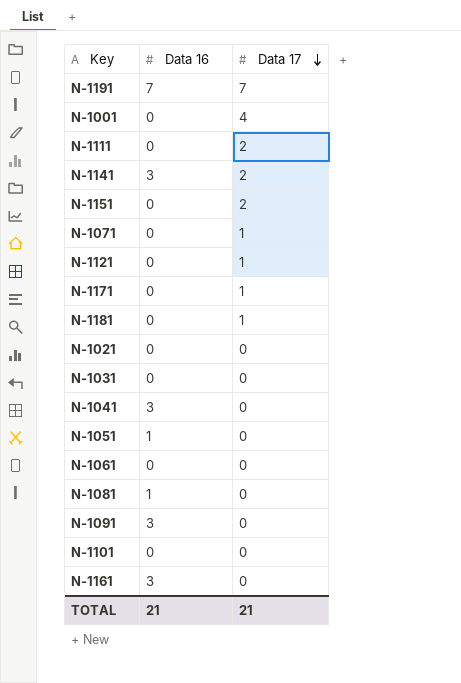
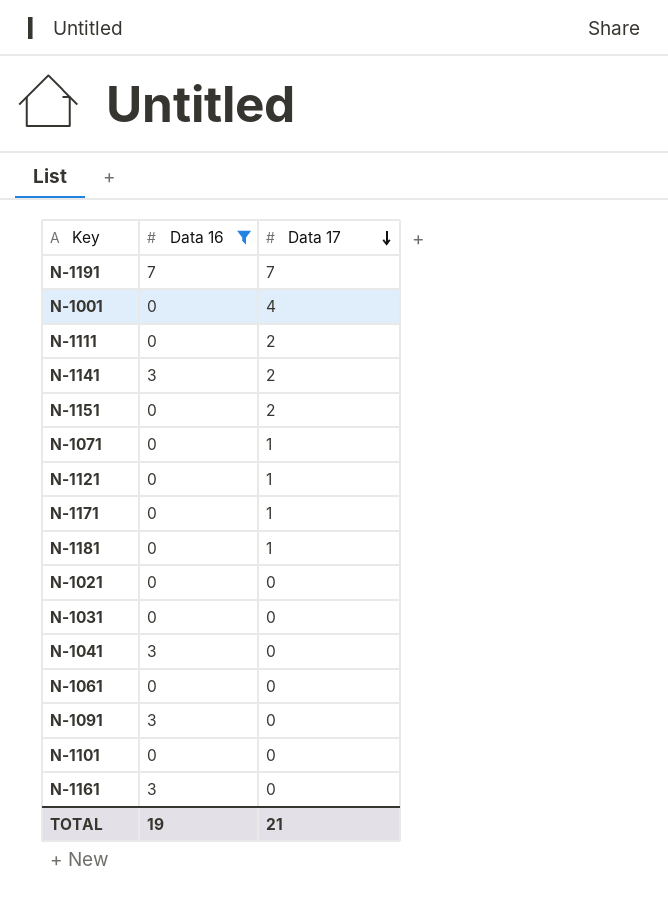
filter: none -> Data 16 != 1
TOTAL | Data 16: 21 -> 19

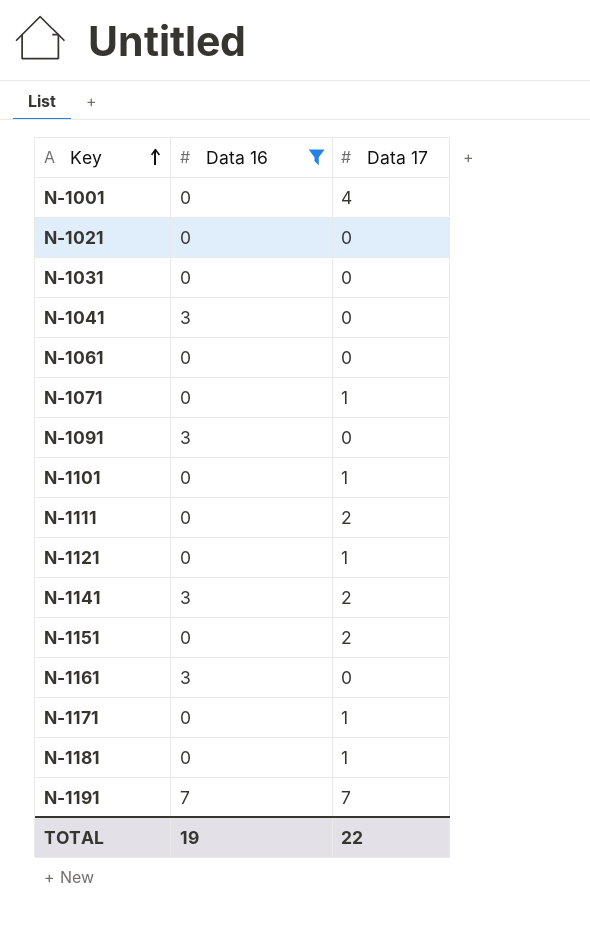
row order: Data 17 descending -> Key ascending
N-1101 | Data 17: 0 -> 1
TOTAL | Data 17: 21 -> 22

